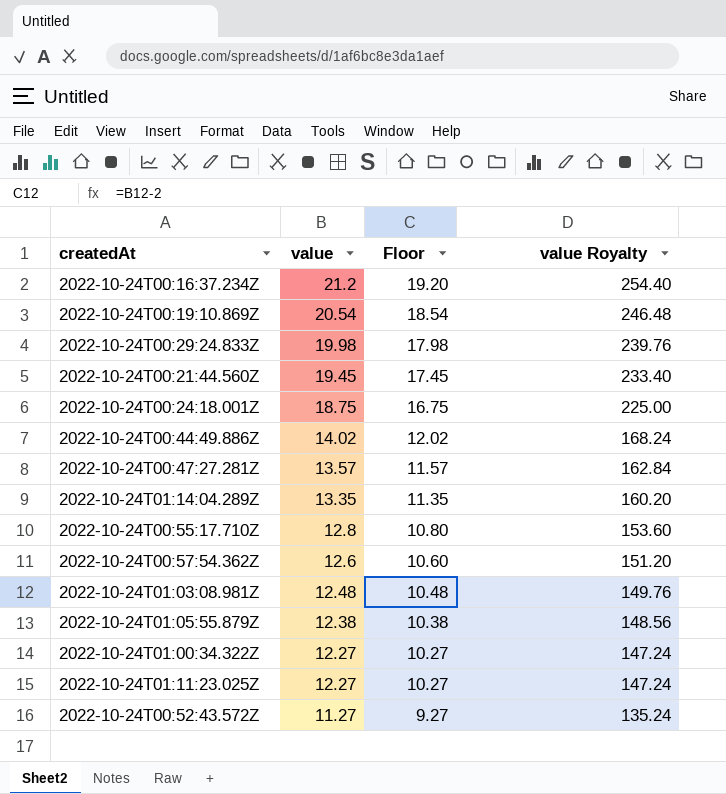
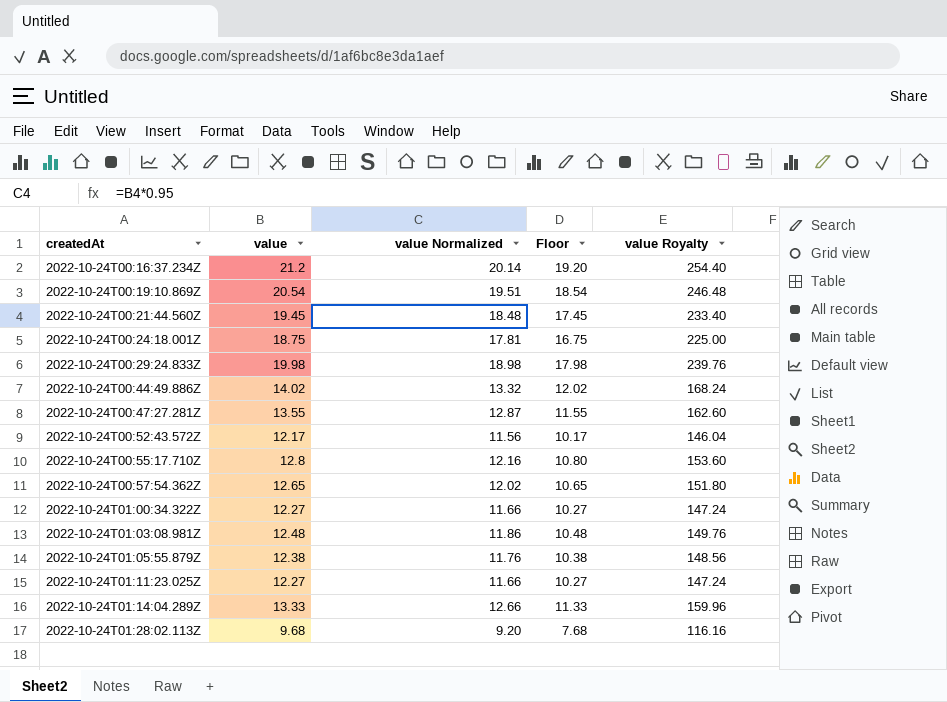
row order: value descending -> createdAt ascending
column value Normalized | formula: none -> [value] * 0.95
2022-10-24T00:47:27.281Z | value: 13.57 -> 13.55
2022-10-24T00:47:27.281Z | Floor: 11.57 -> 11.55
2022-10-24T00:47:27.281Z | value Royalty: 162.84 -> 162.60
2022-10-24T00:52:43.572Z | value: 11.27 -> 12.17
2022-10-24T00:52:43.572Z | Floor: 9.27 -> 10.17
2022-10-24T00:52:43.572Z | value Royalty: 135.24 -> 146.04
2022-10-24T00:57:54.362Z | value: 12.6 -> 12.65
2022-10-24T00:57:54.362Z | Floor: 10.60 -> 10.65
2022-10-24T00:57:54.362Z | value Royalty: 151.20 -> 151.80
2022-10-24T01:14:04.289Z | value: 13.35 -> 13.33
2022-10-24T01:14:04.289Z | Floor: 11.35 -> 11.33
2022-10-24T01:14:04.289Z | value Royalty: 160.20 -> 159.96
row 2022-10-24T01:28:02.113Z: none -> 9.68 | 9.20 | 7.68 | 116.16

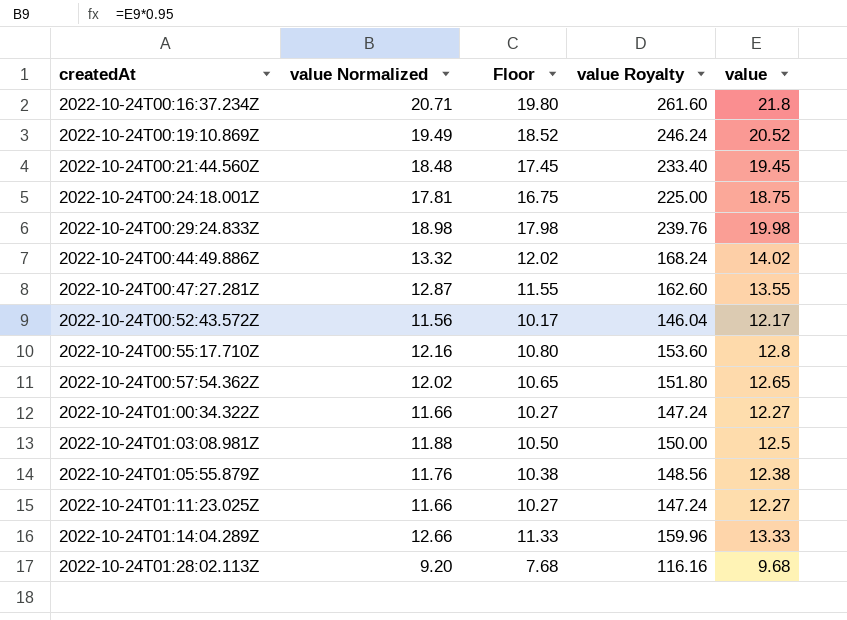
column value | position: 2 -> 5
2022-10-24T00:16:37.234Z | value Normalized: 20.14 -> 20.71
2022-10-24T00:16:37.234Z | Floor: 19.20 -> 19.80
2022-10-24T00:16:37.234Z | value Royalty: 254.40 -> 261.60
2022-10-24T00:16:37.234Z | value: 21.2 -> 21.8
2022-10-24T00:19:10.869Z | value Normalized: 19.51 -> 19.49
2022-10-24T00:19:10.869Z | Floor: 18.54 -> 18.52
2022-10-24T00:19:10.869Z | value Royalty: 246.48 -> 246.24
2022-10-24T00:19:10.869Z | value: 20.54 -> 20.52
2022-10-24T01:03:08.981Z | value Normalized: 11.86 -> 11.88
2022-10-24T01:03:08.981Z | Floor: 10.48 -> 10.50
2022-10-24T01:03:08.981Z | value Royalty: 149.76 -> 150.00
2022-10-24T01:03:08.981Z | value: 12.48 -> 12.5

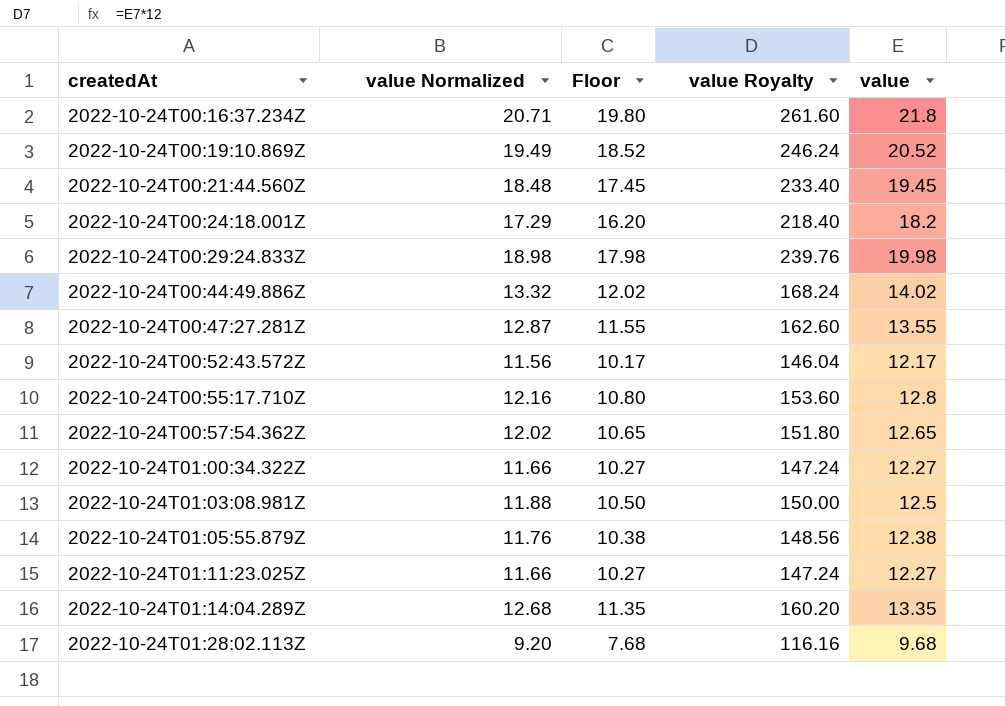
2022-10-24T00:24:18.001Z | value Normalized: 17.81 -> 17.29
2022-10-24T00:24:18.001Z | Floor: 16.75 -> 16.20
2022-10-24T00:24:18.001Z | value Royalty: 225.00 -> 218.40
2022-10-24T00:24:18.001Z | value: 18.75 -> 18.2
2022-10-24T01:14:04.289Z | value Normalized: 12.66 -> 12.68
2022-10-24T01:14:04.289Z | Floor: 11.33 -> 11.35
2022-10-24T01:14:04.289Z | value Royalty: 159.96 -> 160.20
2022-10-24T01:14:04.289Z | value: 13.33 -> 13.35

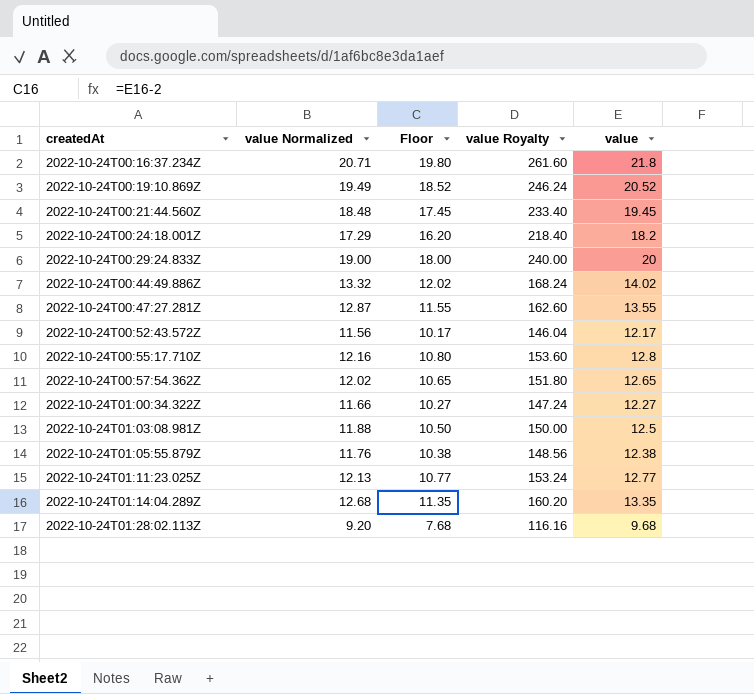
2022-10-24T00:29:24.833Z | value Normalized: 18.98 -> 19.00
2022-10-24T00:29:24.833Z | Floor: 17.98 -> 18.00
2022-10-24T00:29:24.833Z | value Royalty: 239.76 -> 240.00
2022-10-24T00:29:24.833Z | value: 19.98 -> 20
2022-10-24T01:11:23.025Z | value Normalized: 11.66 -> 12.13
2022-10-24T01:11:23.025Z | Floor: 10.27 -> 10.77
2022-10-24T01:11:23.025Z | value Royalty: 147.24 -> 153.24
2022-10-24T01:11:23.025Z | value: 12.27 -> 12.77

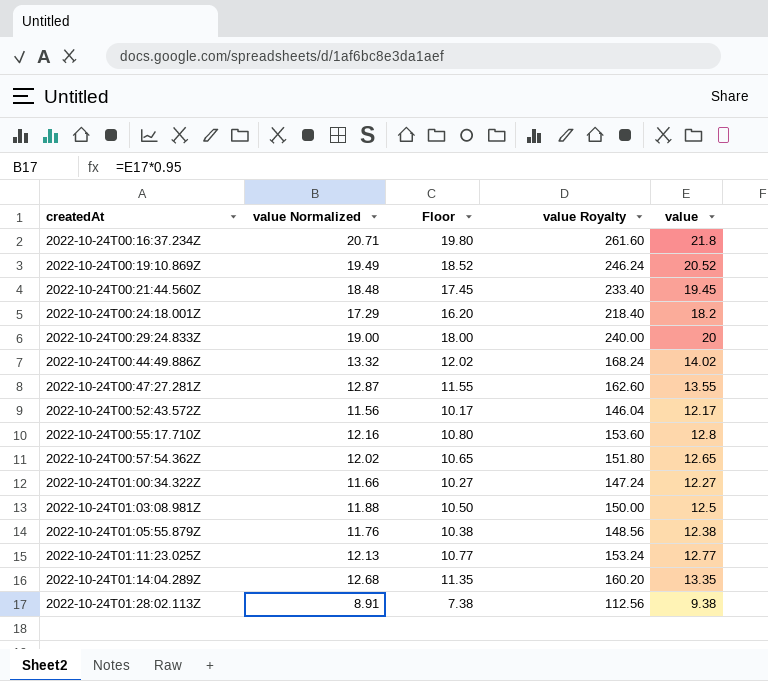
2022-10-24T01:28:02.113Z | value Normalized: 9.20 -> 8.91
2022-10-24T01:28:02.113Z | Floor: 7.68 -> 7.38
2022-10-24T01:28:02.113Z | value Royalty: 116.16 -> 112.56
2022-10-24T01:28:02.113Z | value: 9.68 -> 9.38

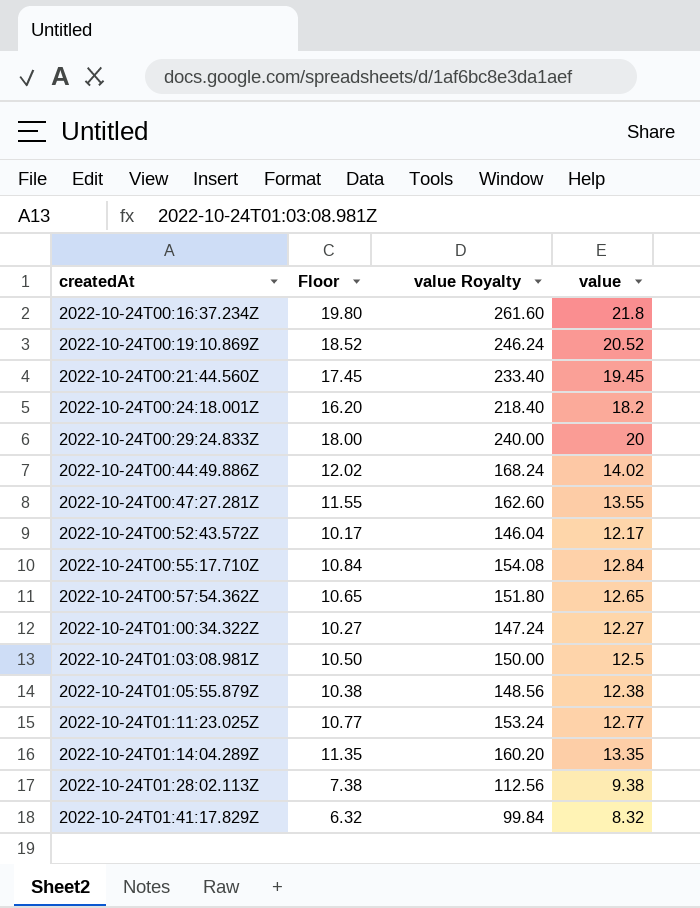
column value Normalized | formula: [value] * 0.95 -> none
2022-10-24T00:55:17.710Z | Floor: 10.80 -> 10.84
2022-10-24T00:55:17.710Z | value Royalty: 153.60 -> 154.08
2022-10-24T00:55:17.710Z | value: 12.8 -> 12.84
row 2022-10-24T01:41:17.829Z: none -> 6.32 | 99.84 | 8.32

